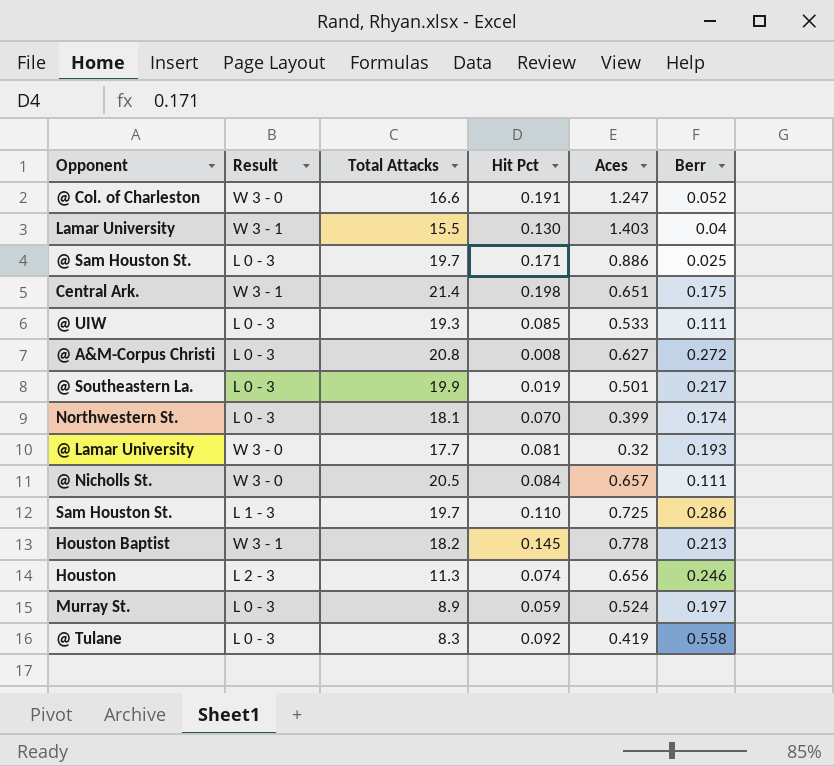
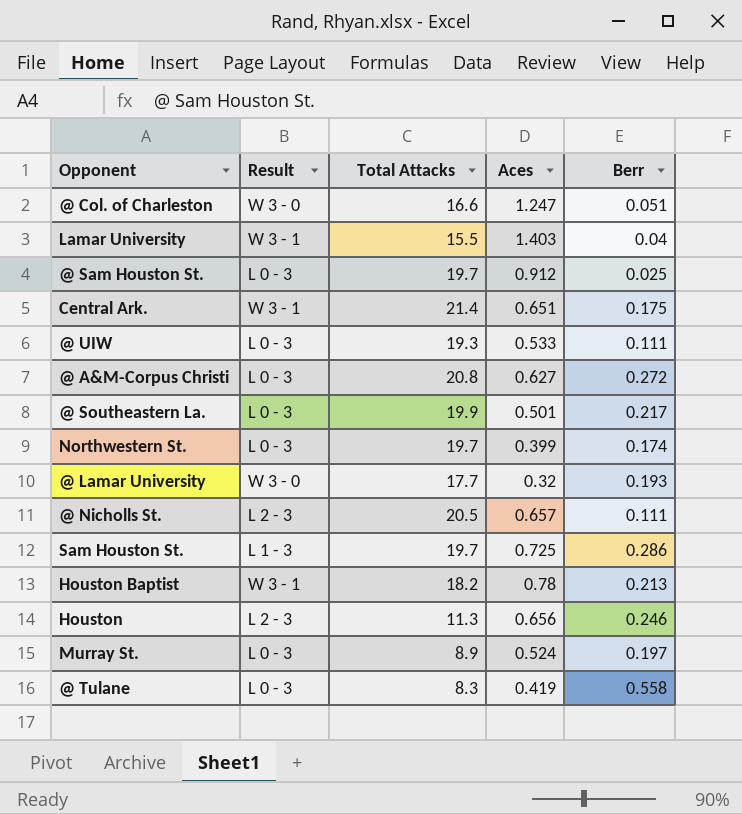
column Hit Pct | position: 4 -> none
@ Col. of Charleston | Berr: 0.052 -> 0.051
@ Sam Houston St. | Aces: 0.886 -> 0.912
Northwestern St. | Total Attacks: 18.1 -> 19.7
@ Nicholls St. | Result: W 3 - 0 -> L 2 - 3
Houston Baptist | Aces: 0.778 -> 0.78

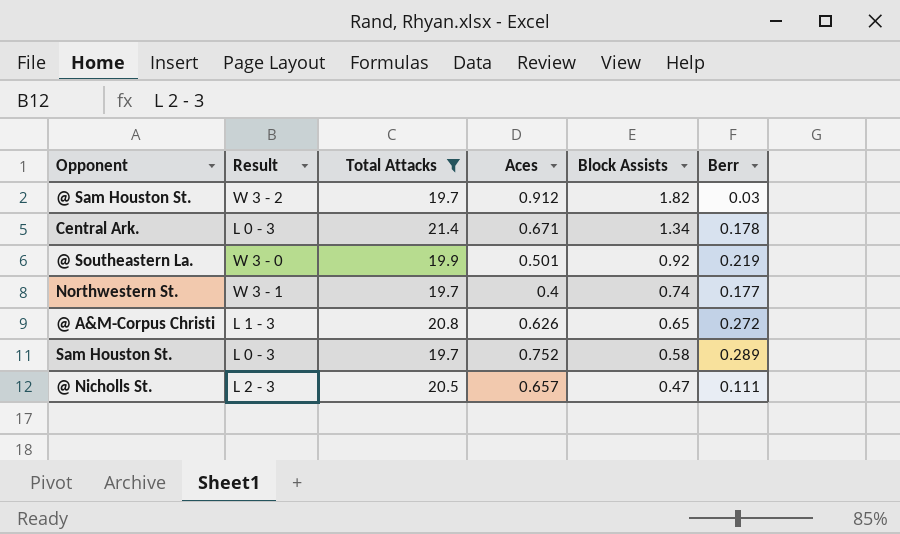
filter: none -> Total Attacks >= 19.7
row order: none -> Block Assists descending
column Block Assists | position: none -> 5
@ Sam Houston St. | Result: L 0 - 3 -> W 3 - 2
@ Sam Houston St. | Berr: 0.025 -> 0.03
Central Ark. | Result: W 3 - 1 -> L 0 - 3
Central Ark. | Aces: 0.651 -> 0.671
Central Ark. | Berr: 0.175 -> 0.178
@ Southeastern La. | Result: L 0 - 3 -> W 3 - 0
@ Southeastern La. | Berr: 0.217 -> 0.219
Northwestern St. | Result: L 0 - 3 -> W 3 - 1
Northwestern St. | Aces: 0.399 -> 0.4
Northwestern St. | Berr: 0.174 -> 0.177
@ A&M-Corpus Christi | Result: L 0 - 3 -> L 1 - 3
@ A&M-Corpus Christi | Aces: 0.627 -> 0.626
Sam Houston St. | Result: L 1 - 3 -> L 0 - 3
Sam Houston St. | Aces: 0.725 -> 0.752
Sam Houston St. | Berr: 0.286 -> 0.289

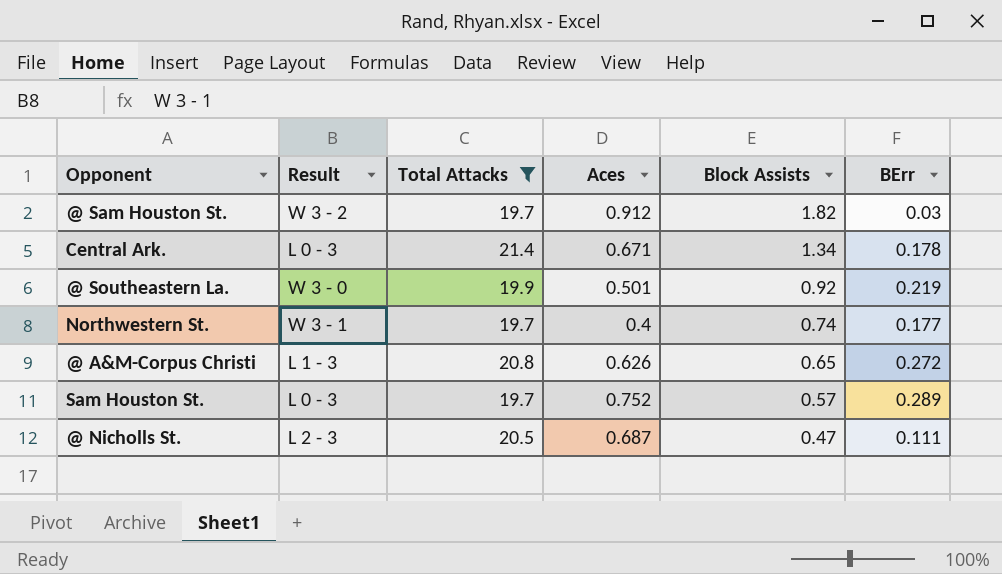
column name: Berr -> BErr
Sam Houston St. | Block Assists: 0.58 -> 0.57
@ Nicholls St. | Aces: 0.657 -> 0.687

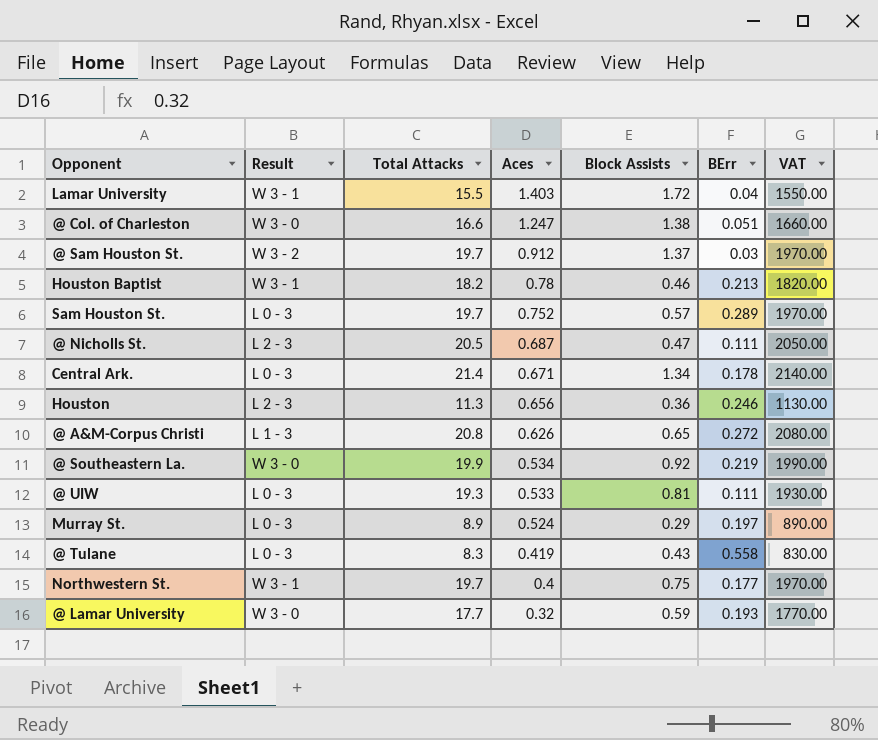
filter: Total Attacks >= 19.7 -> none
row order: Block Assists descending -> Aces descending
column VAT | formula: none -> [Total Attacks] * 100
@ Sam Houston St. | Block Assists: 1.82 -> 1.37
@ Southeastern La. | Aces: 0.501 -> 0.534
Northwestern St. | Block Assists: 0.74 -> 0.75

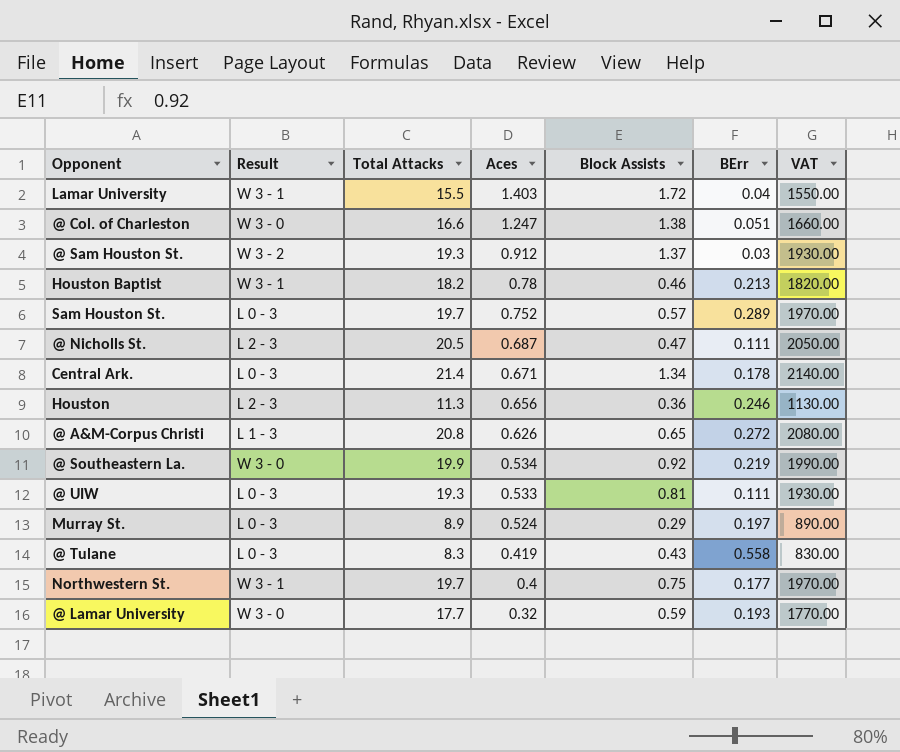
@ Sam Houston St. | Total Attacks: 19.7 -> 19.3
@ Sam Houston St. | VAT: 1970.00 -> 1930.00

